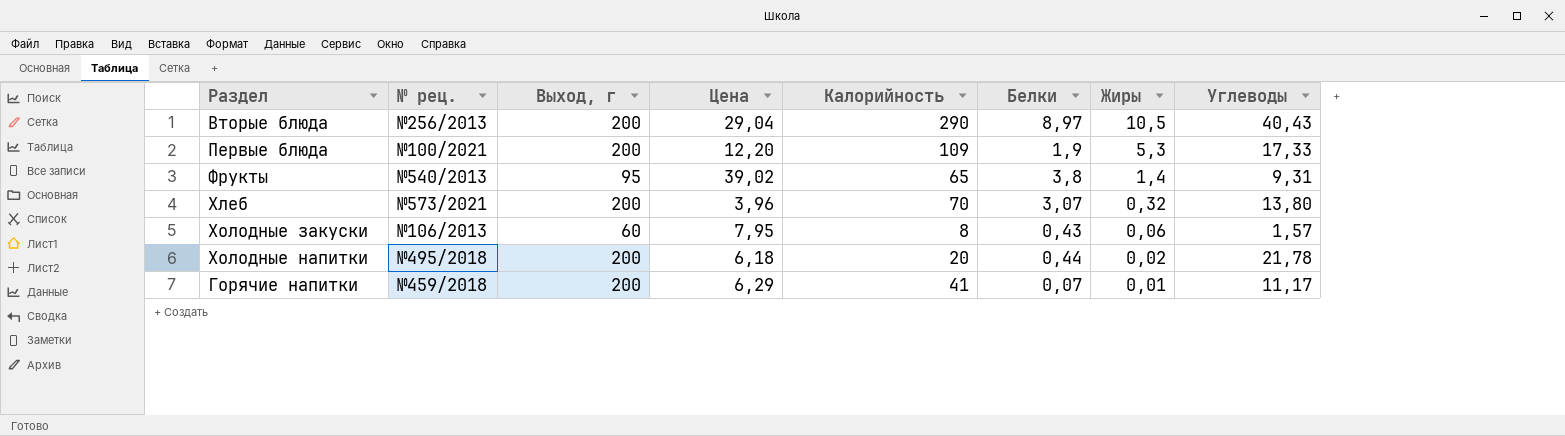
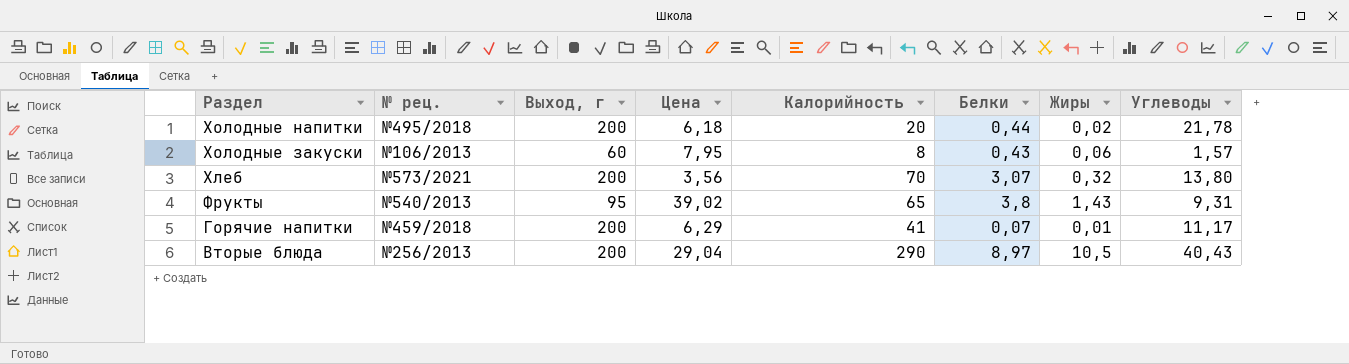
row order: Жиры descending -> Раздел descending
row Первые блюда: №100/2021 | 200 | 12,20 | 109 | 1,9 | 5,3 | 17,33 -> none
Хлеб | Цена: 3,96 -> 3,56
Фрукты | Жиры: 1,4 -> 1,43

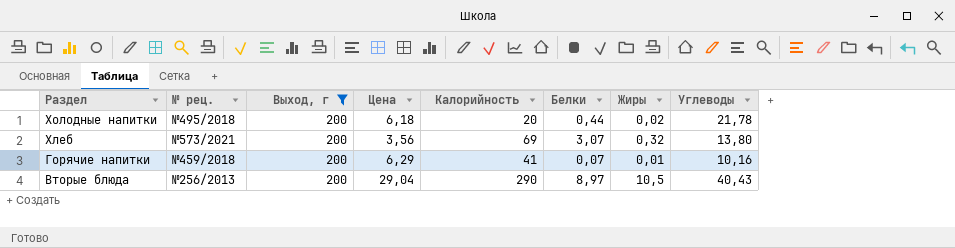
filter: none -> Выход, г = 200
Хлеб | Калорийность: 70 -> 69
Горячие напитки | Углеводы: 11,17 -> 10,16

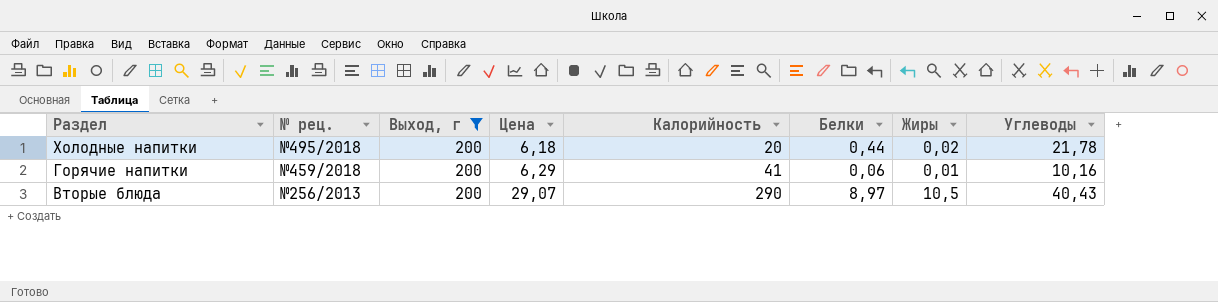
row Хлеб: №573/2021 | 200 | 3,56 | 69 | 3,07 | 0,32 | 13,80 -> none
Горячие напитки | Белки: 0,07 -> 0,06
Вторые блюда | Цена: 29,04 -> 29,07

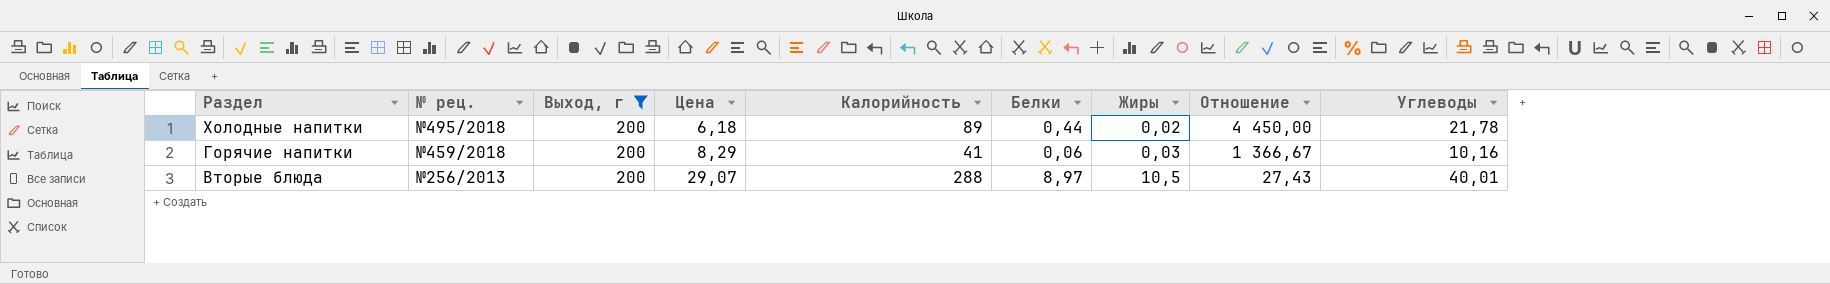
column Отношение | formula: none -> [Калорийность] / [Жиры]
Холодные напитки | Калорийность: 20 -> 89
Горячие напитки | Цена: 6,29 -> 8,29
Горячие напитки | Жиры: 0,01 -> 0,03
Вторые блюда | Калорийность: 290 -> 288
Вторые блюда | Углеводы: 40,43 -> 40,01

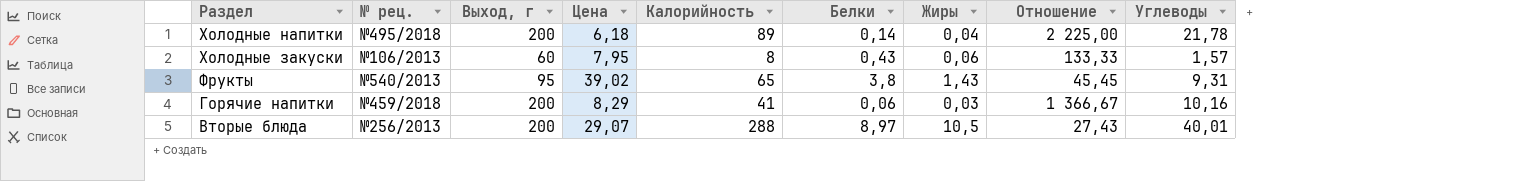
filter: Выход, г = 200 -> none
Холодные напитки | Белки: 0,44 -> 0,14
Холодные напитки | Жиры: 0,02 -> 0,04
Холодные напитки | Отношение: 4 450,00 -> 2 225,00

